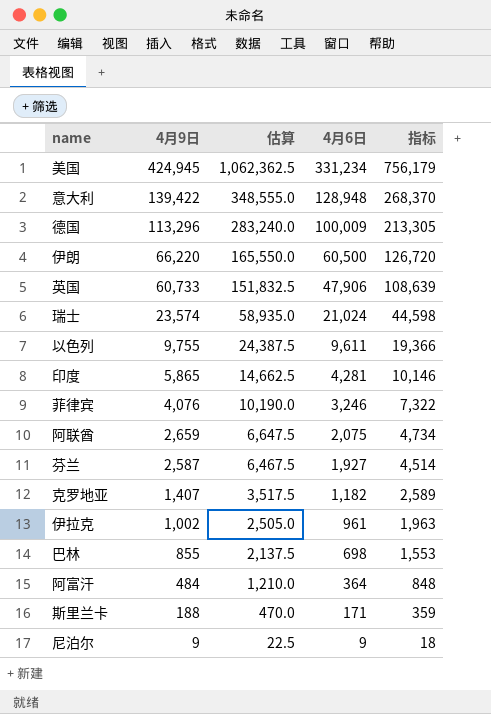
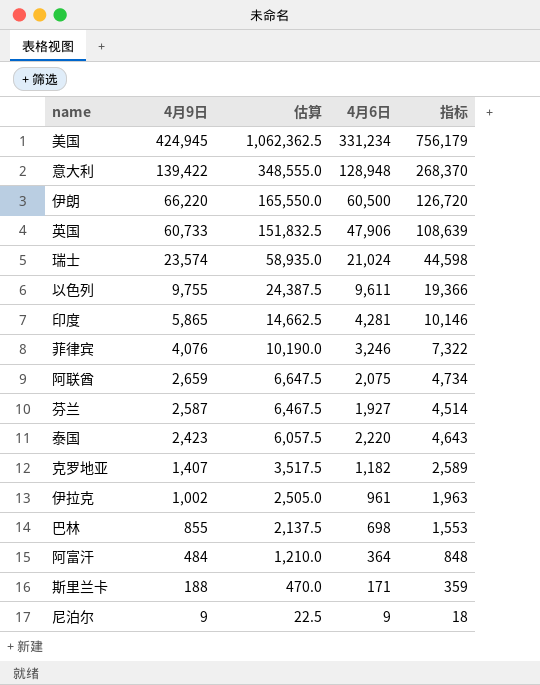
row 德国: 113,296 | 283,240.0 | 100,009 | 213,305 -> none
row 泰国: none -> 2,423 | 6,057.5 | 2,220 | 4,643

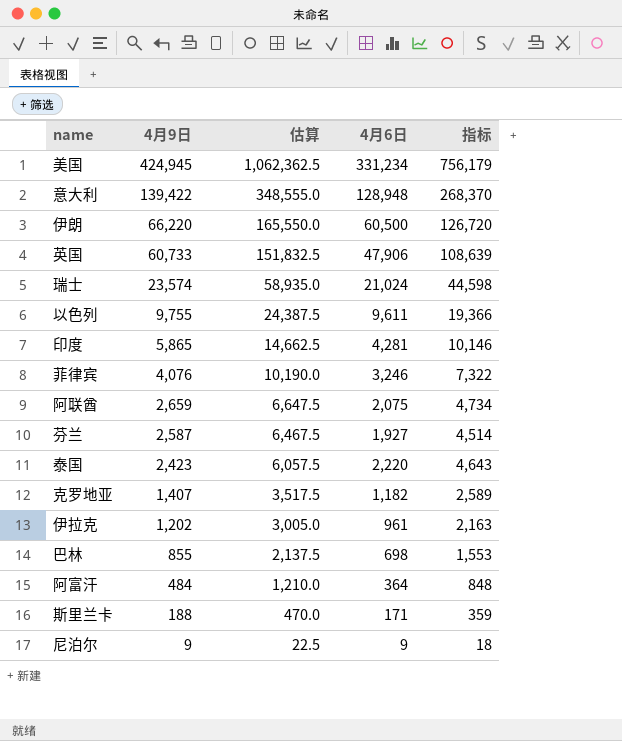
伊拉克 | 4月9日: 1,002 -> 1,202
伊拉克 | 估算: 2,505.0 -> 3,005.0
伊拉克 | 指标: 1,963 -> 2,163

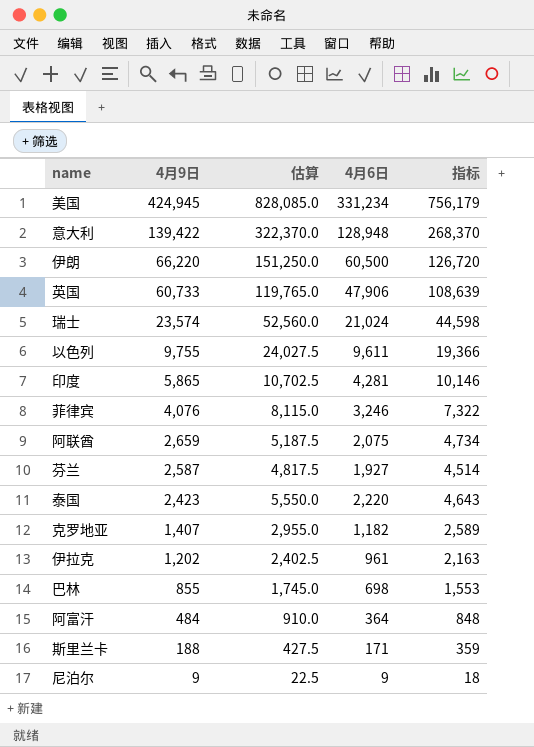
column 估算 | formula: [4月9日] * 2.5 -> [4月6日] * 2.5

